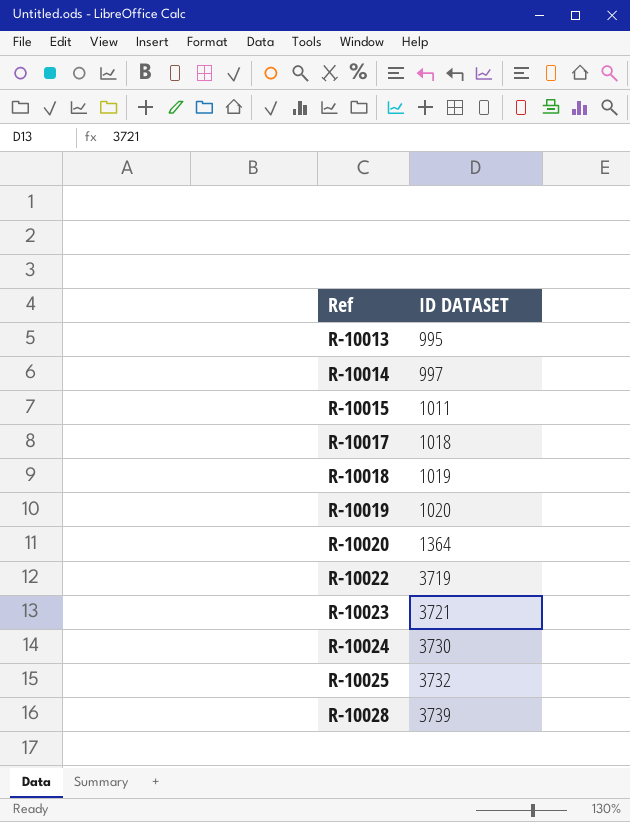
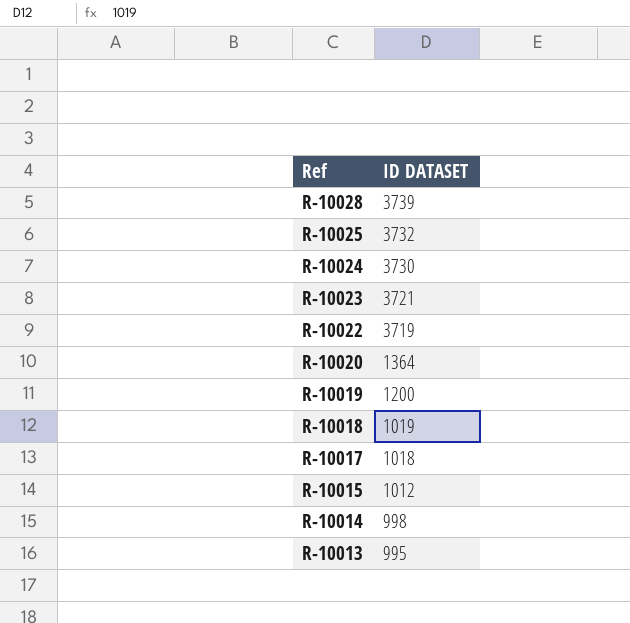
row order: Ref ascending -> Ref descending
R-10019 | ID DATASET: 1020 -> 1200
R-10015 | ID DATASET: 1011 -> 1012
R-10014 | ID DATASET: 997 -> 998

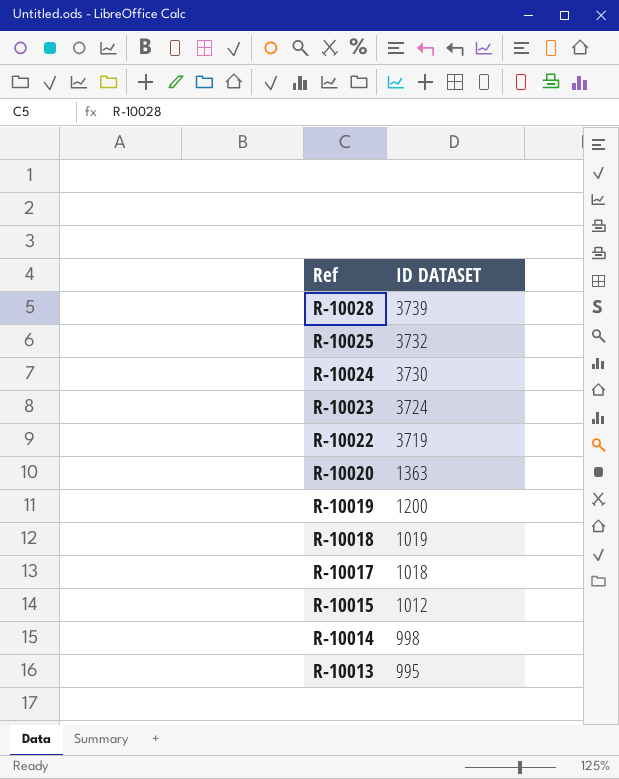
R-10023 | ID DATASET: 3721 -> 3724
R-10020 | ID DATASET: 1364 -> 1363

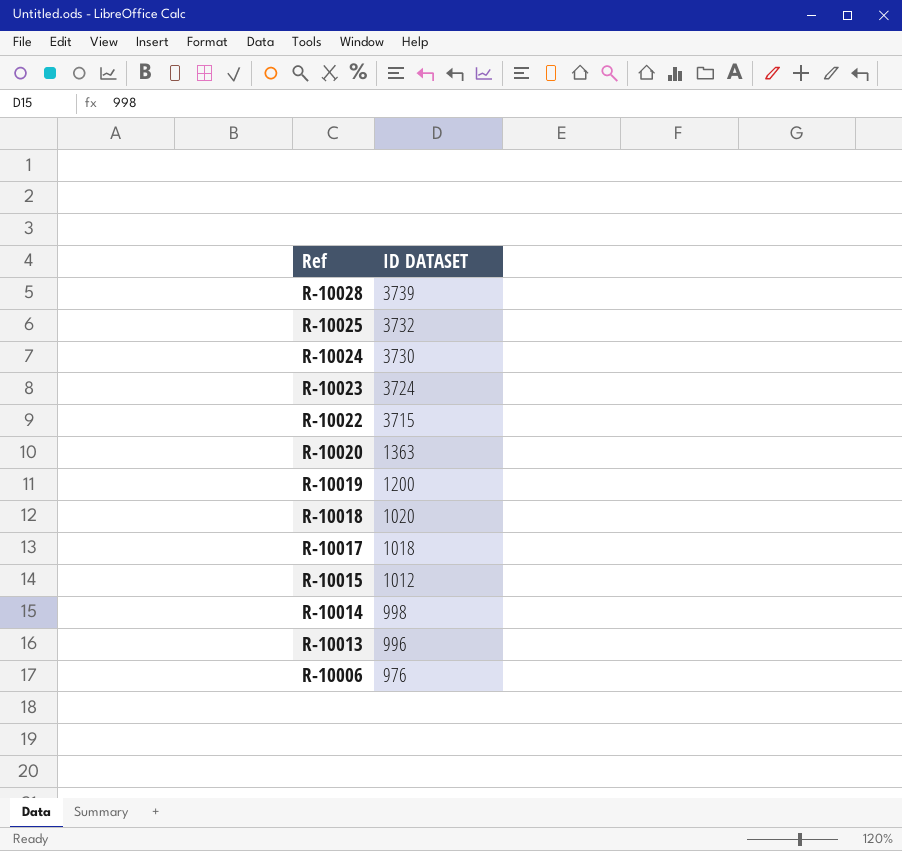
R-10022 | ID DATASET: 3719 -> 3715
R-10018 | ID DATASET: 1019 -> 1020
R-10013 | ID DATASET: 995 -> 996
row R-10006: none -> 976

